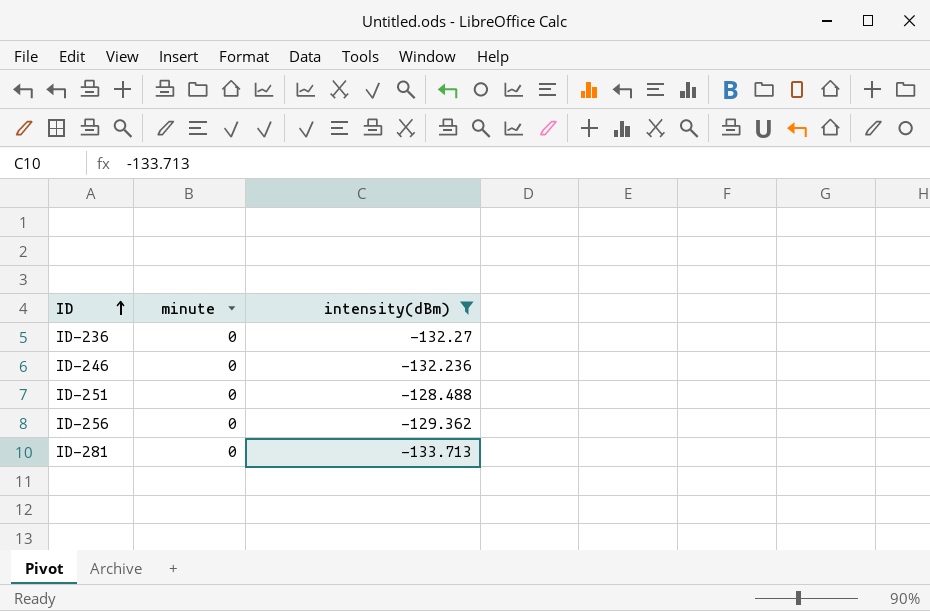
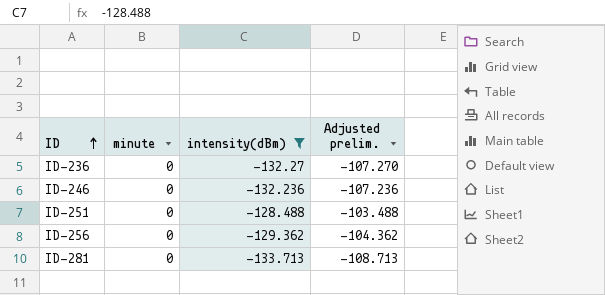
column Adjusted prelim. | formula: none -> [intensity(dBm)] + 25

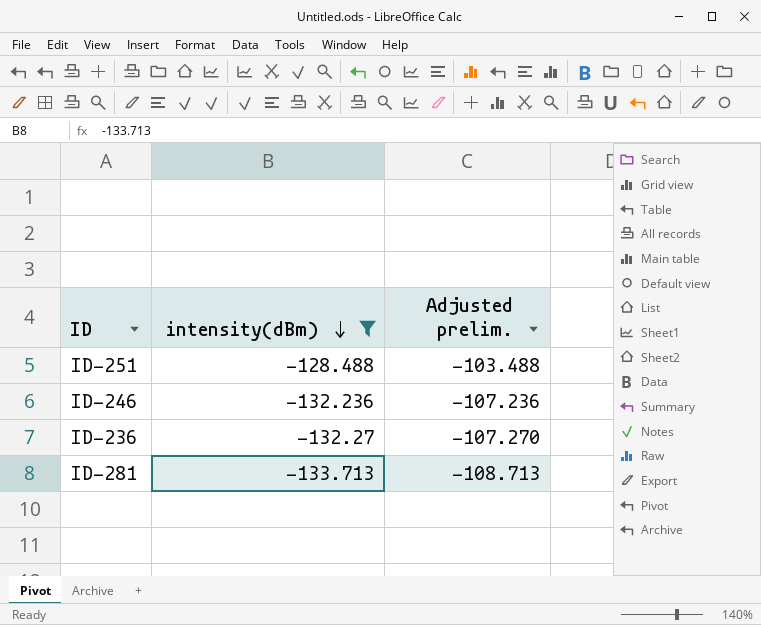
row order: ID ascending -> intensity(dBm) descending
column minute | position: 2 -> none
row ID-256: 0 | -129.362 | -104.362 -> none

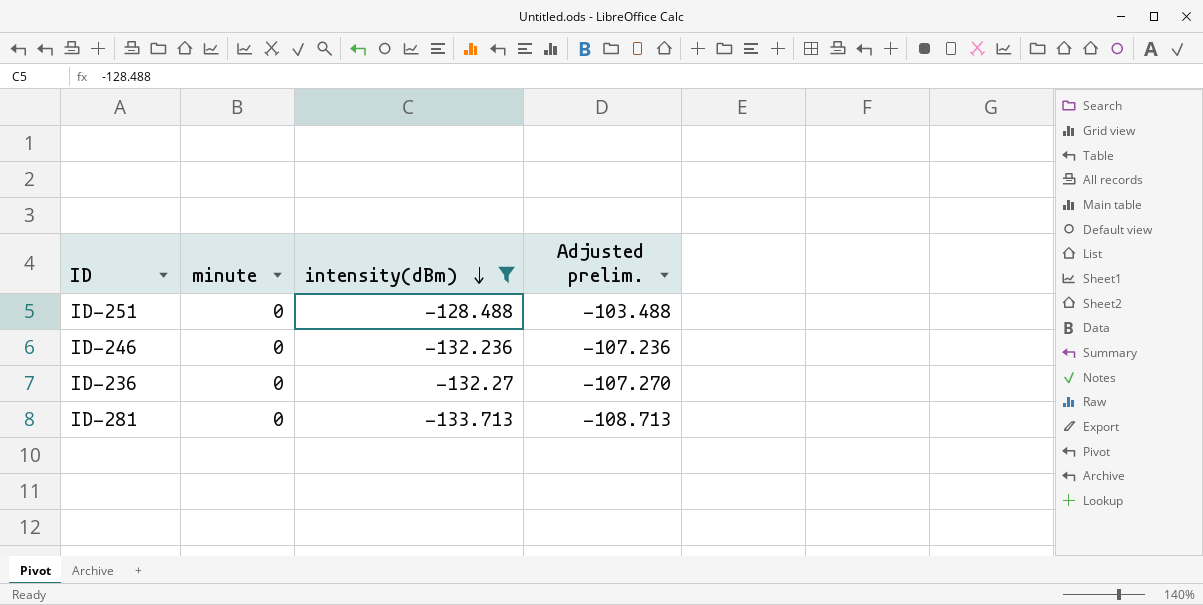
column minute | position: none -> 2

